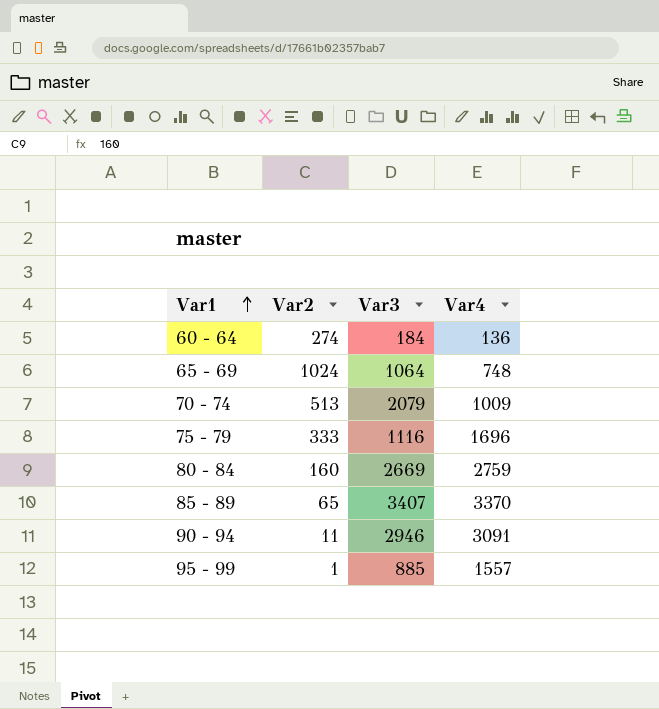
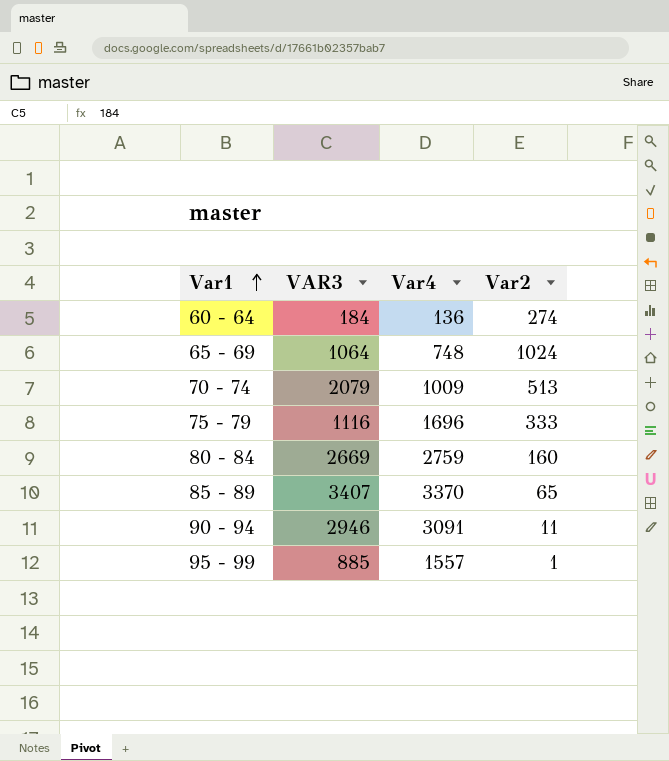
column name: Var3 -> VAR3
column Var2 | position: 2 -> 4

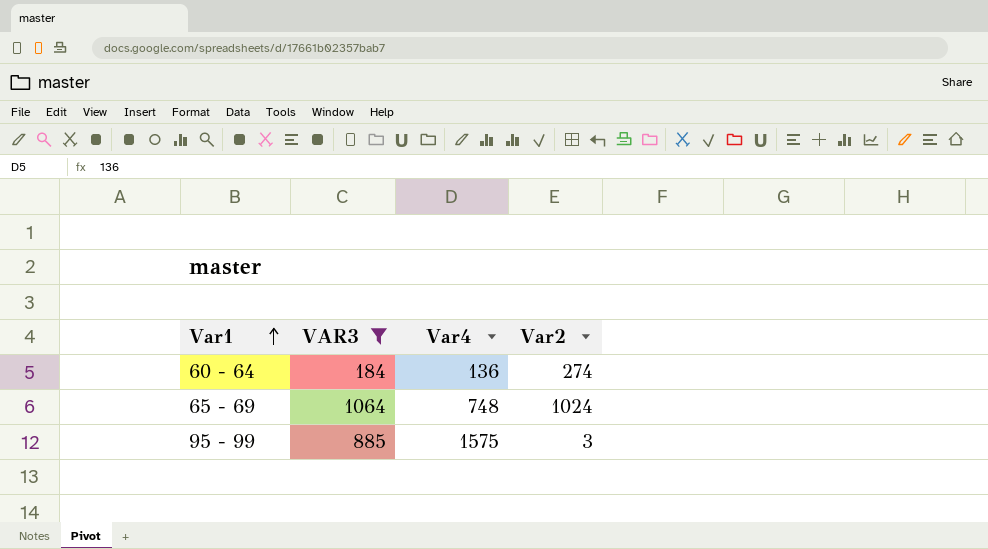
filter: none -> VAR3 <= 1064
95 - 99 | Var4: 1557 -> 1575
95 - 99 | Var2: 1 -> 3

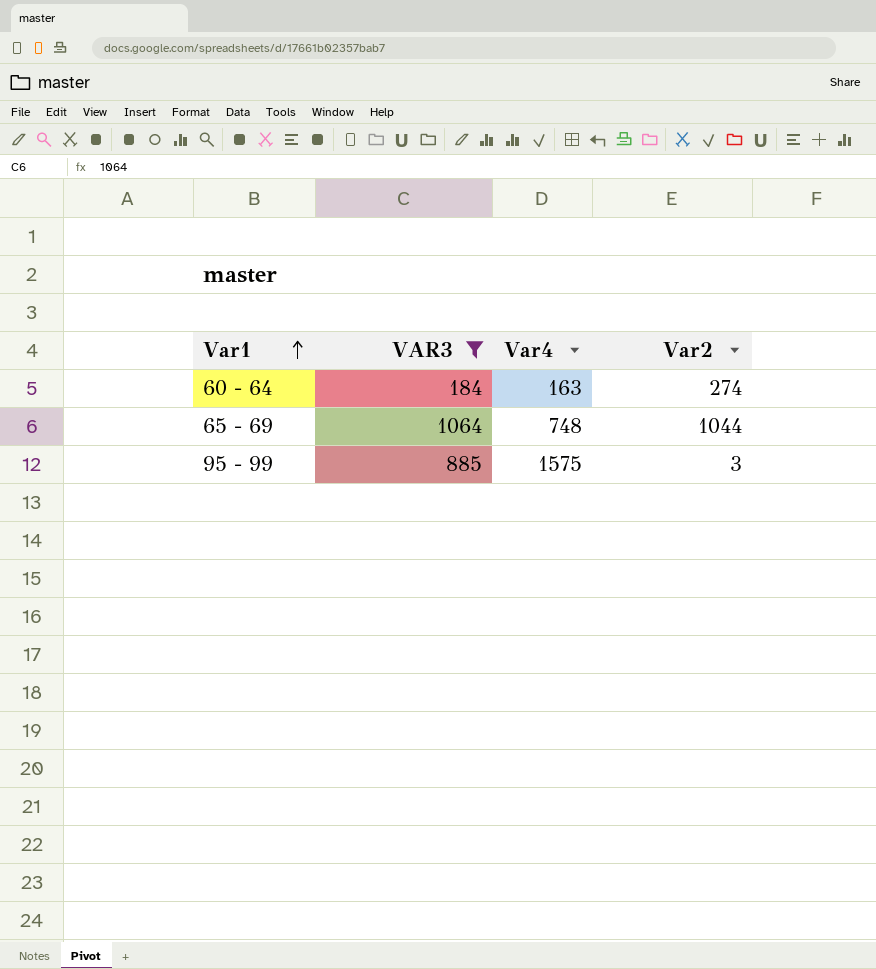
60 - 64 | Var4: 136 -> 163
65 - 69 | Var2: 1024 -> 1044

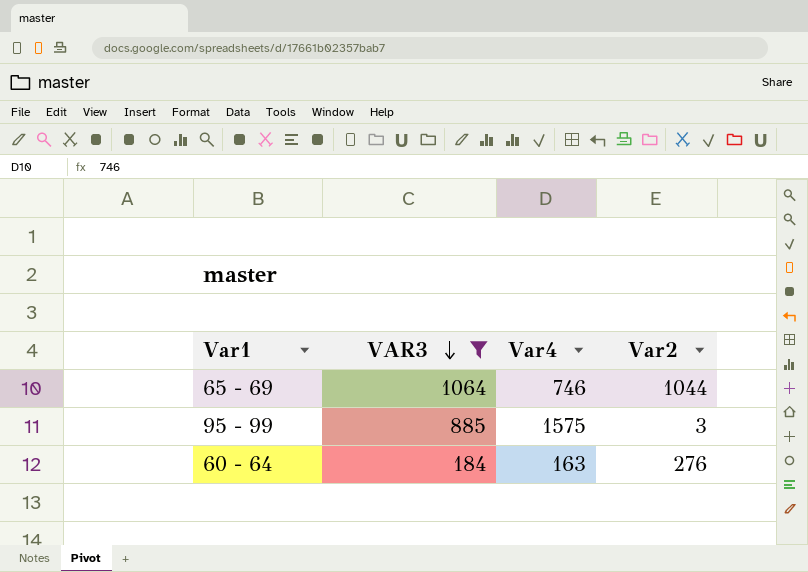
row order: Var1 ascending -> VAR3 descending
65 - 69 | Var4: 748 -> 746
60 - 64 | Var2: 274 -> 276

